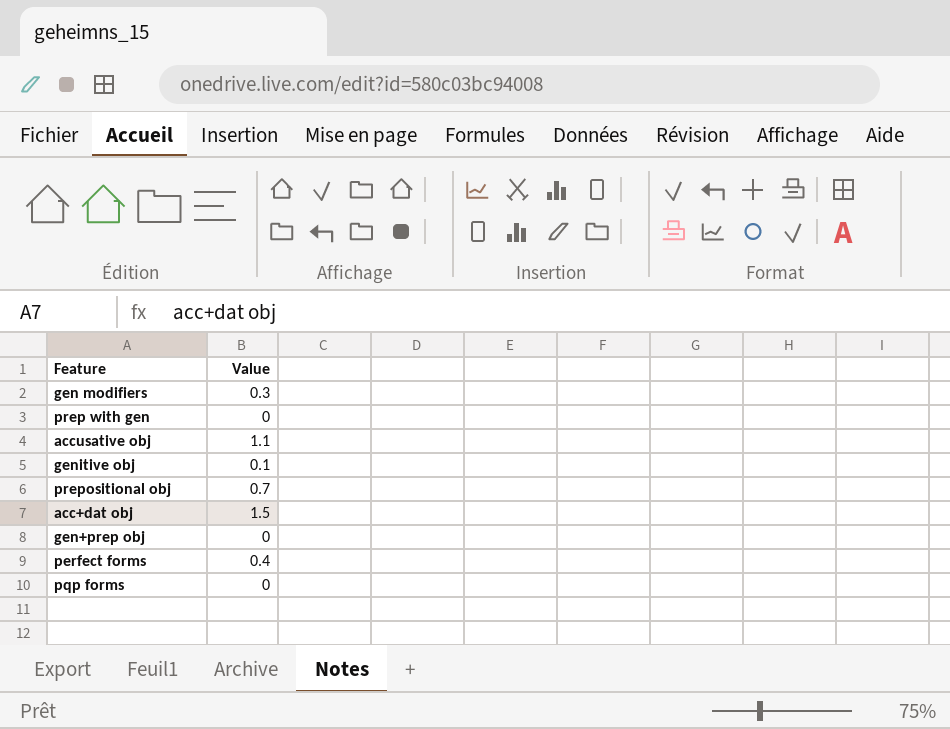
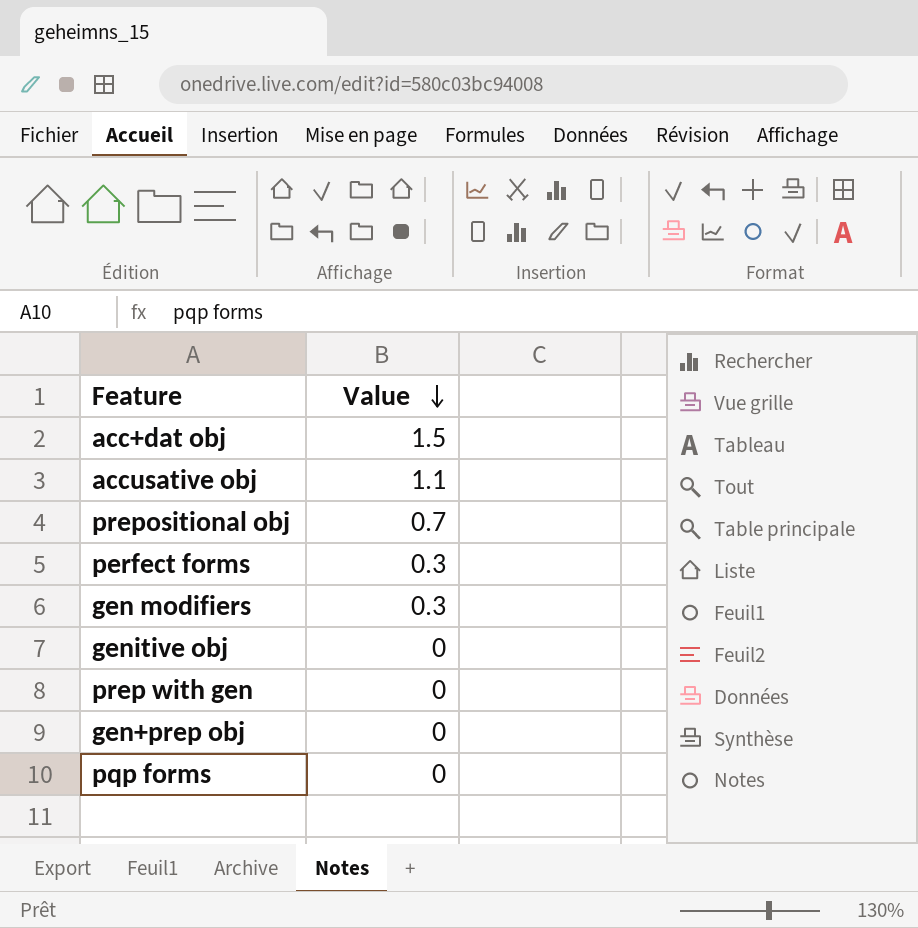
row order: none -> Value descending
perfect forms | Value: 0.4 -> 0.3
genitive obj | Value: 0.1 -> 0

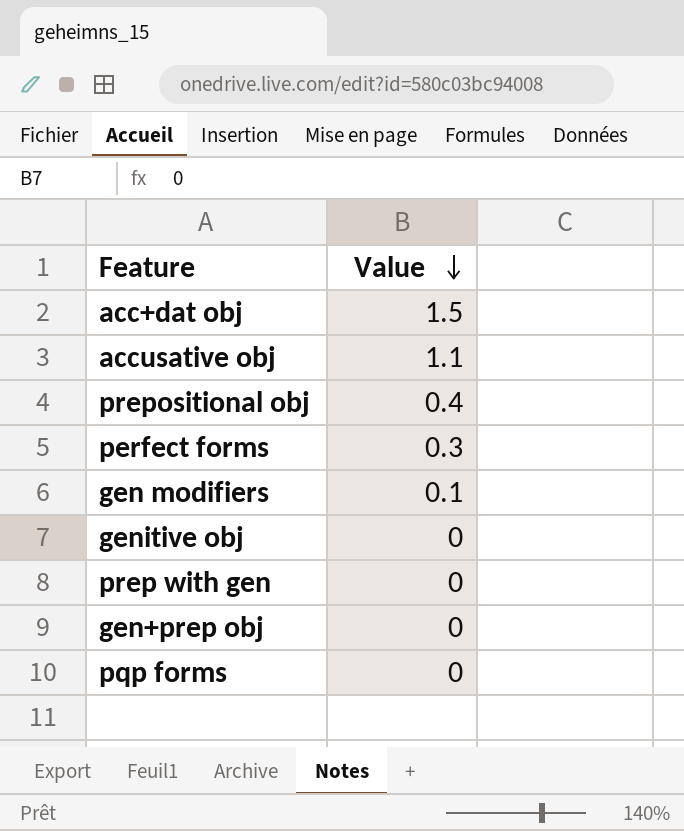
prepositional obj | Value: 0.7 -> 0.4
gen modifiers | Value: 0.3 -> 0.1

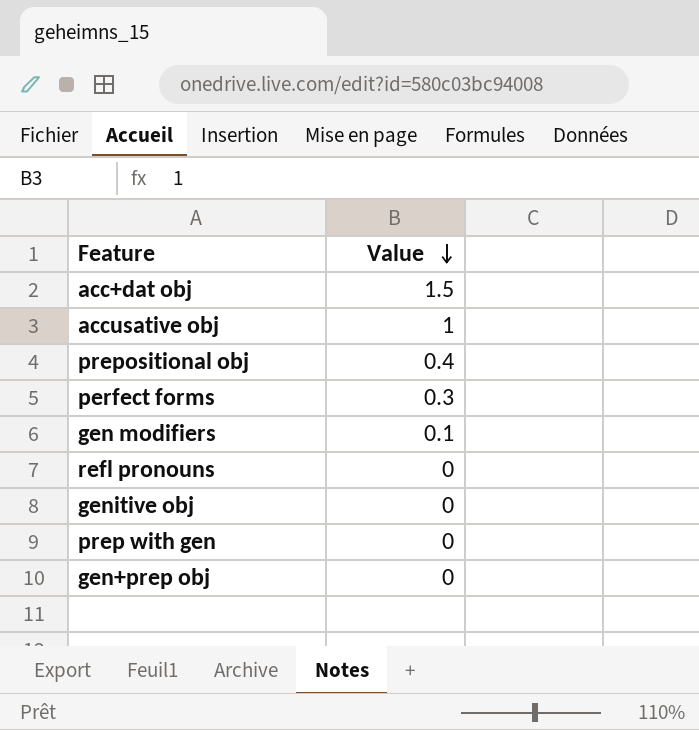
row pqp forms: 0 -> none
accusative obj | Value: 1.1 -> 1
row refl pronouns: none -> 0

